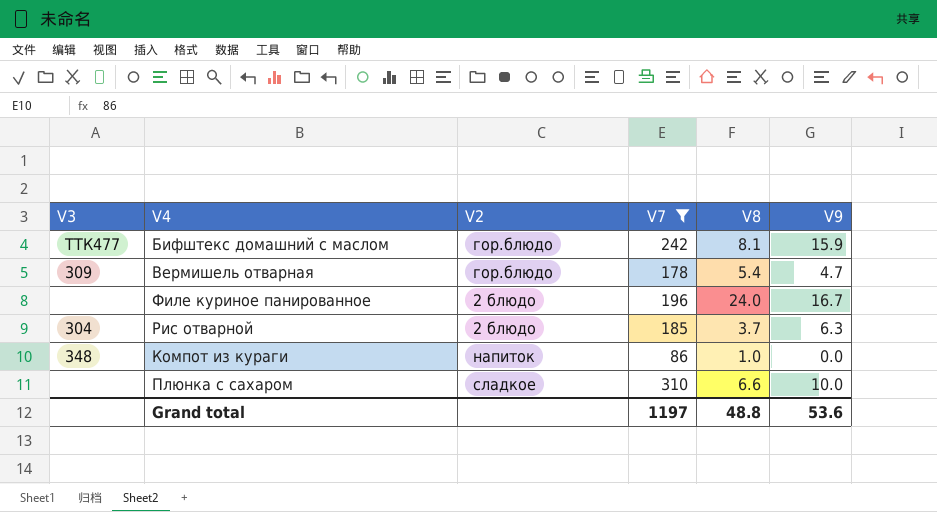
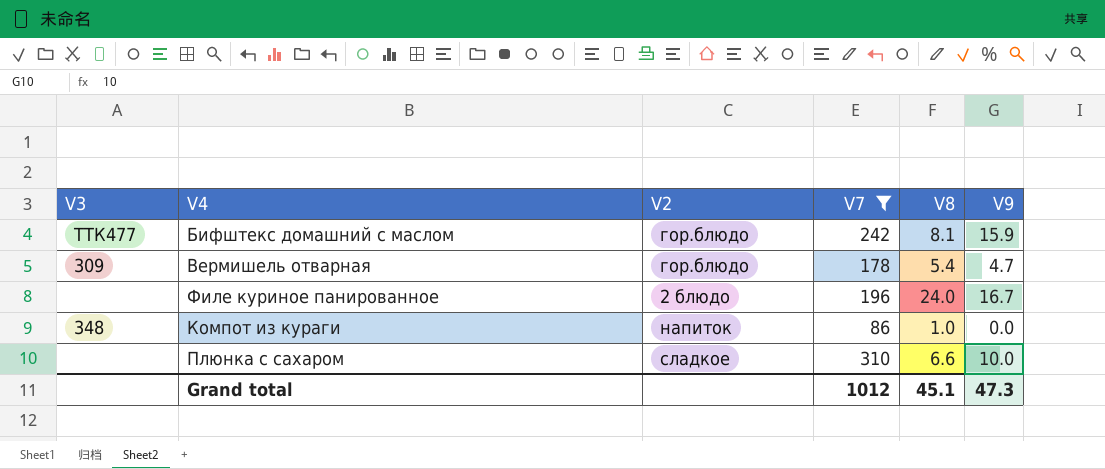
row Рис отварной: 304 | 2 блюдо | 185 | 3.7 | 6.3 -> none
Grand total | V7: 1197 -> 1012
Grand total | V8: 48.8 -> 45.1
Grand total | V9: 53.6 -> 47.3

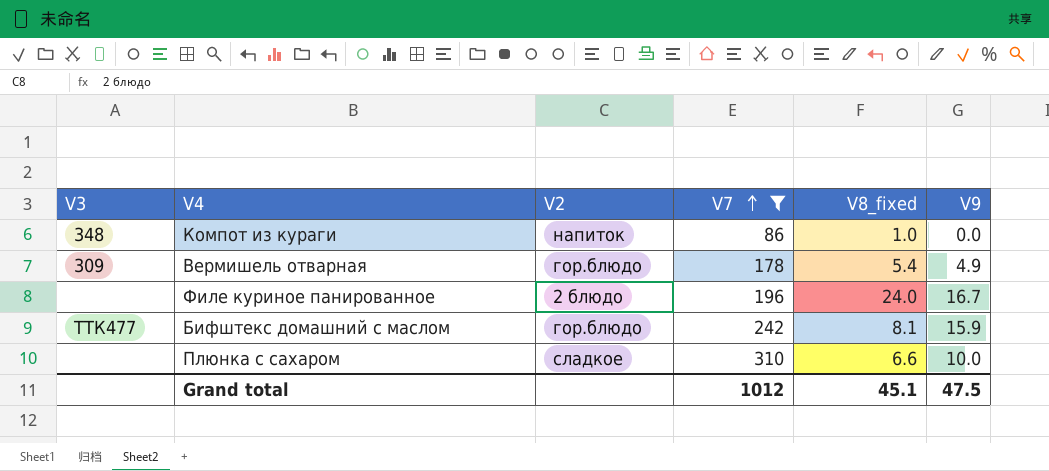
row order: none -> V7 ascending
column name: V8 -> V8_fixed
Вермишель отварная | V9: 4.7 -> 4.9
Grand total | V9: 47.3 -> 47.5

